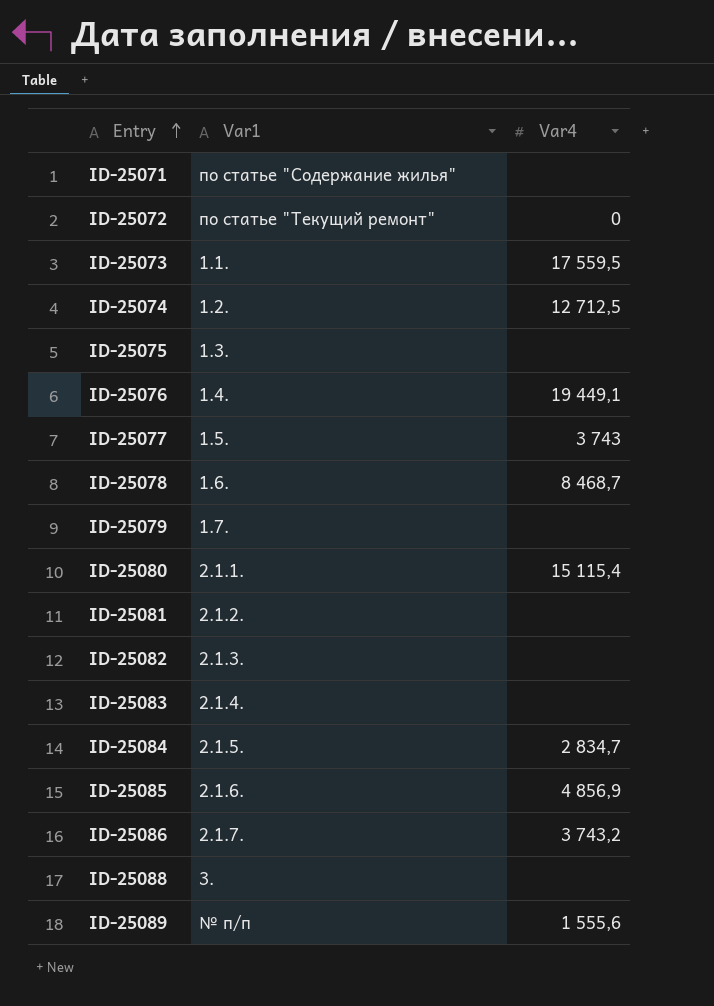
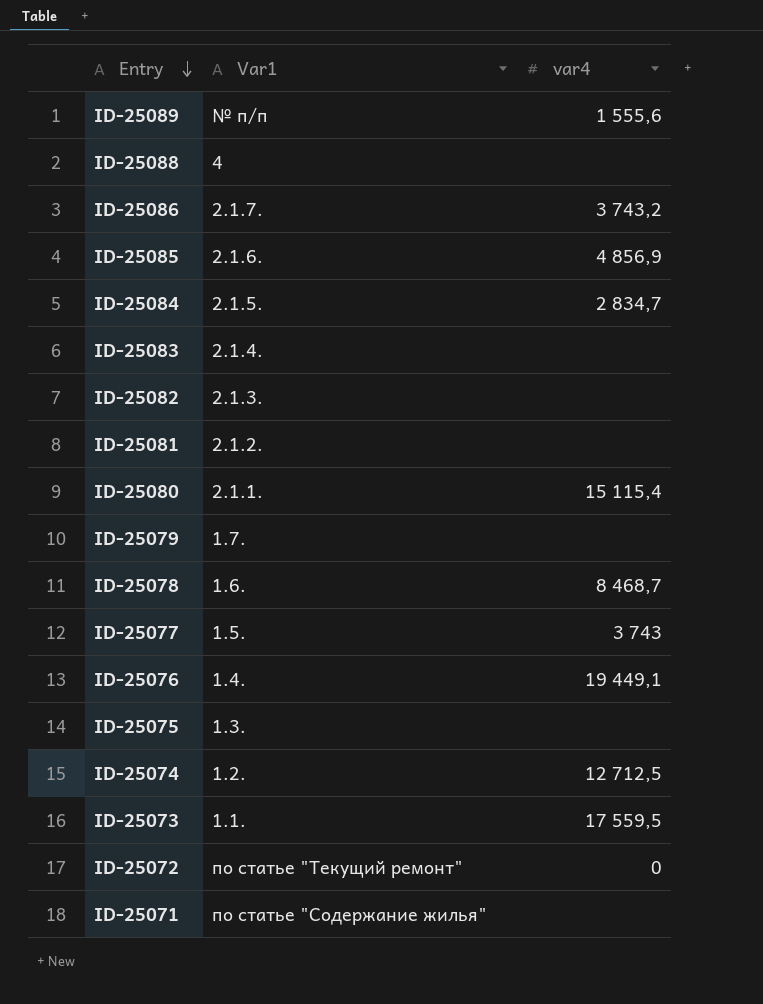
row order: Entry ascending -> Entry descending
column name: Var4 -> var4
ID-25088 | Var1: 3. -> 4

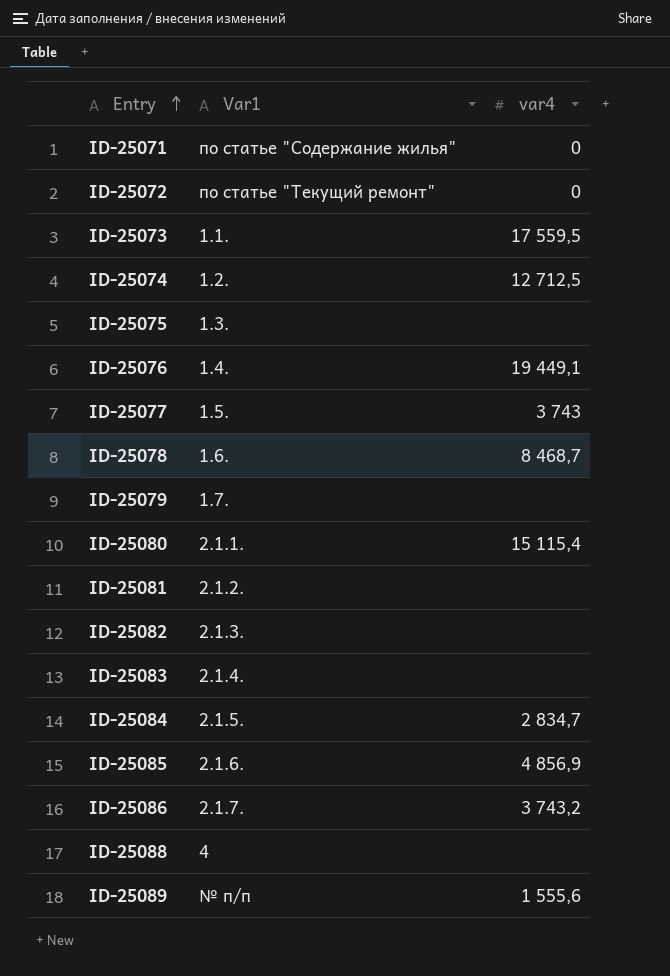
row order: Entry descending -> Entry ascending
ID-25071 | var4: none -> 0

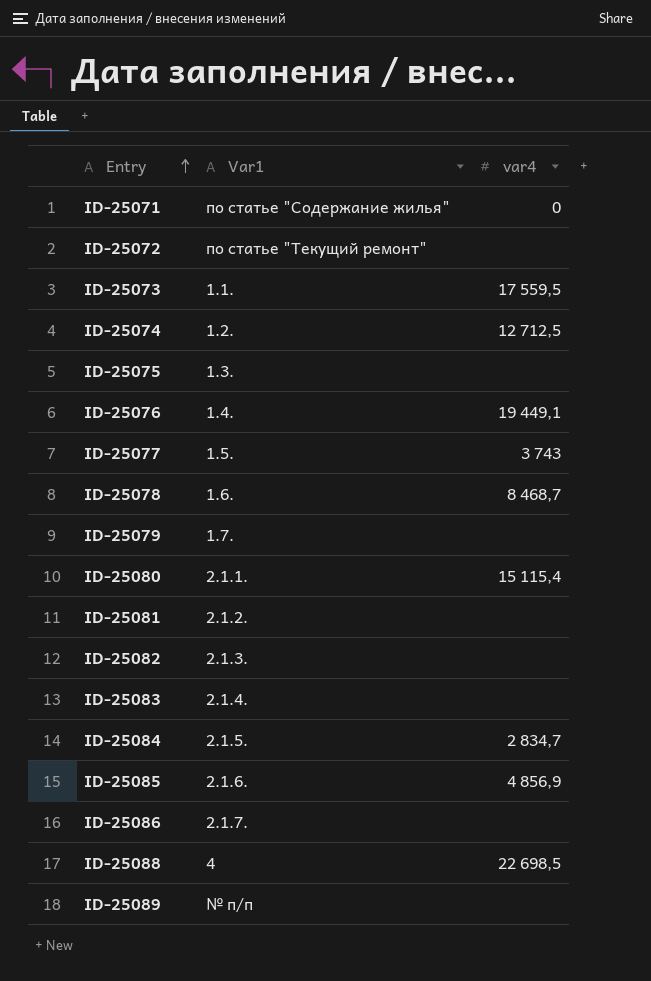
ID-25072 | var4: 0 -> none
ID-25086 | var4: 3 743,2 -> none
ID-25088 | var4: none -> 22 698,5
ID-25089 | var4: 1 555,6 -> none

